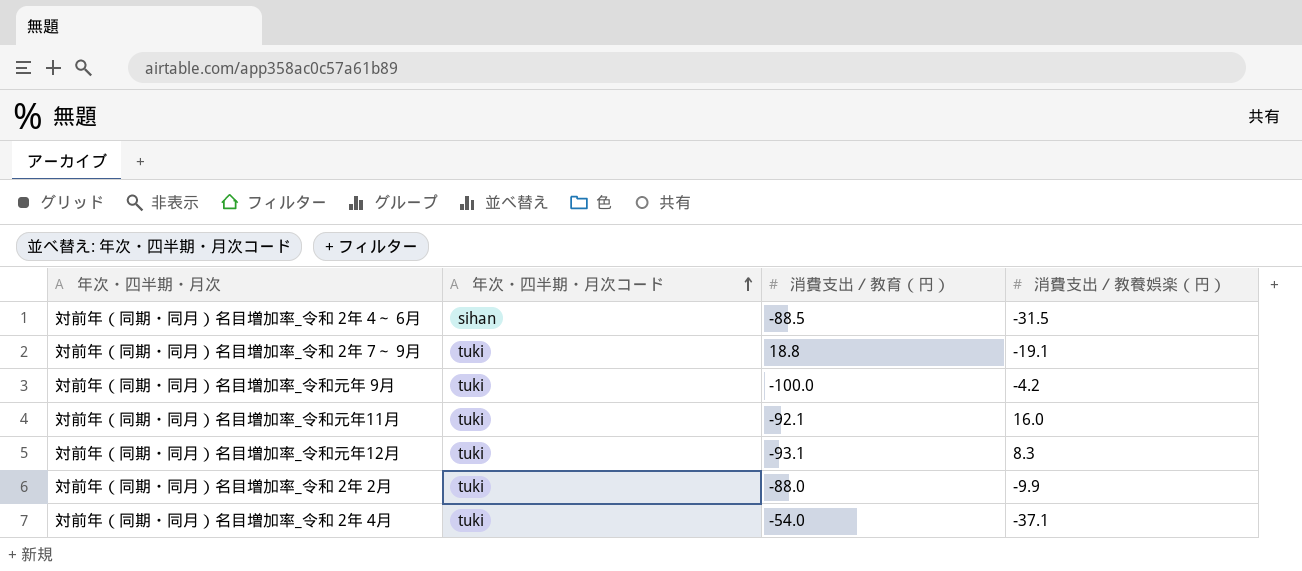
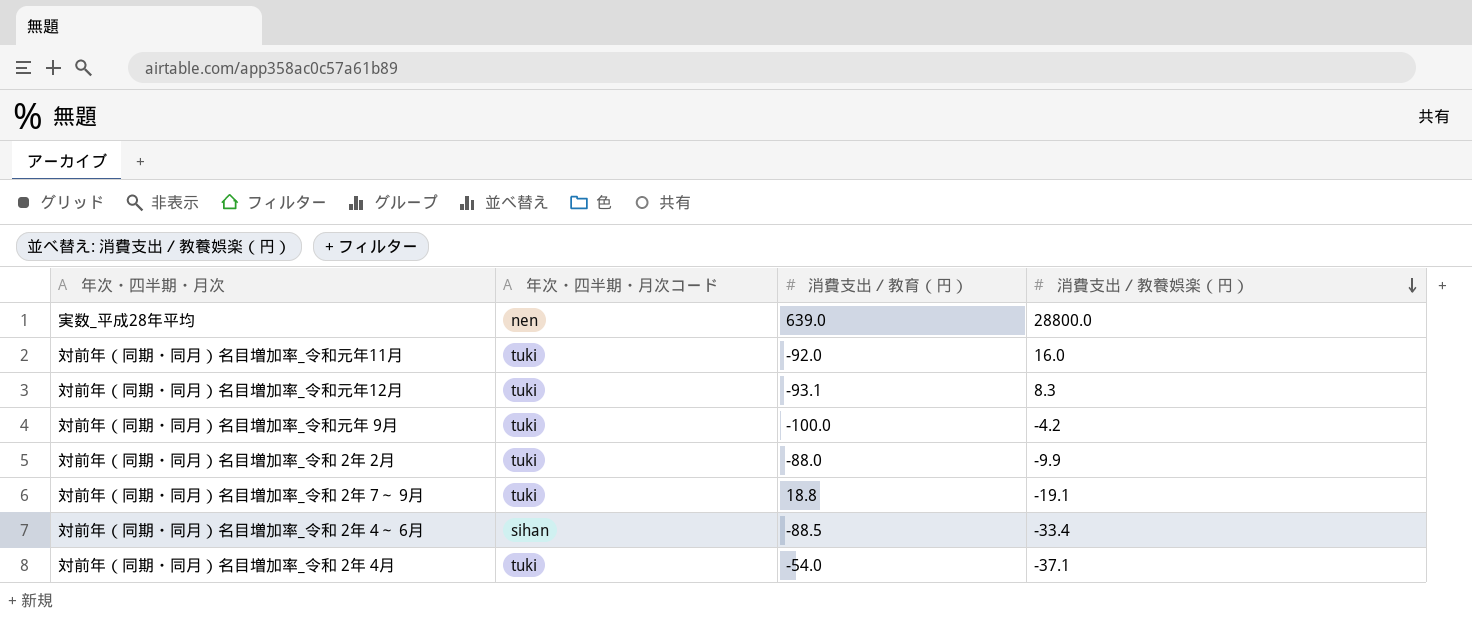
row order: 年次・四半期・月次コード ascending -> 消費支出／教養娯楽（円） descending
row 実数_平成28年平均: none -> nen | 639.0 | 28800.0
対前年（同期・同月）名目増加率_令和元年11月 | 消費支出／教育（円）: -92.1 -> -92.0
対前年（同期・同月）名目増加率_令和 2年 4～ 6月 | 消費支出／教養娯楽（円）: -31.5 -> -33.4

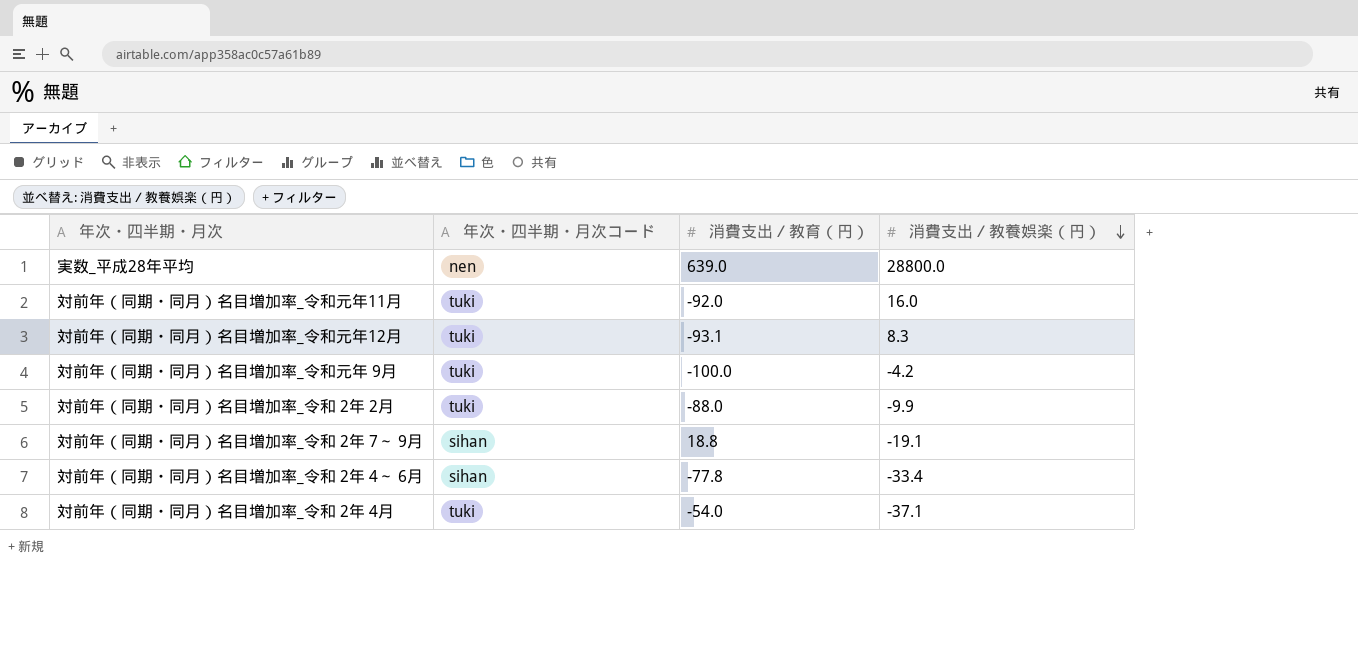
対前年（同期・同月）名目増加率_令和 2年 7～ 9月 | 年次・四半期・月次コード: tuki -> sihan
対前年（同期・同月）名目増加率_令和 2年 4～ 6月 | 消費支出／教育（円）: -88.5 -> -77.8

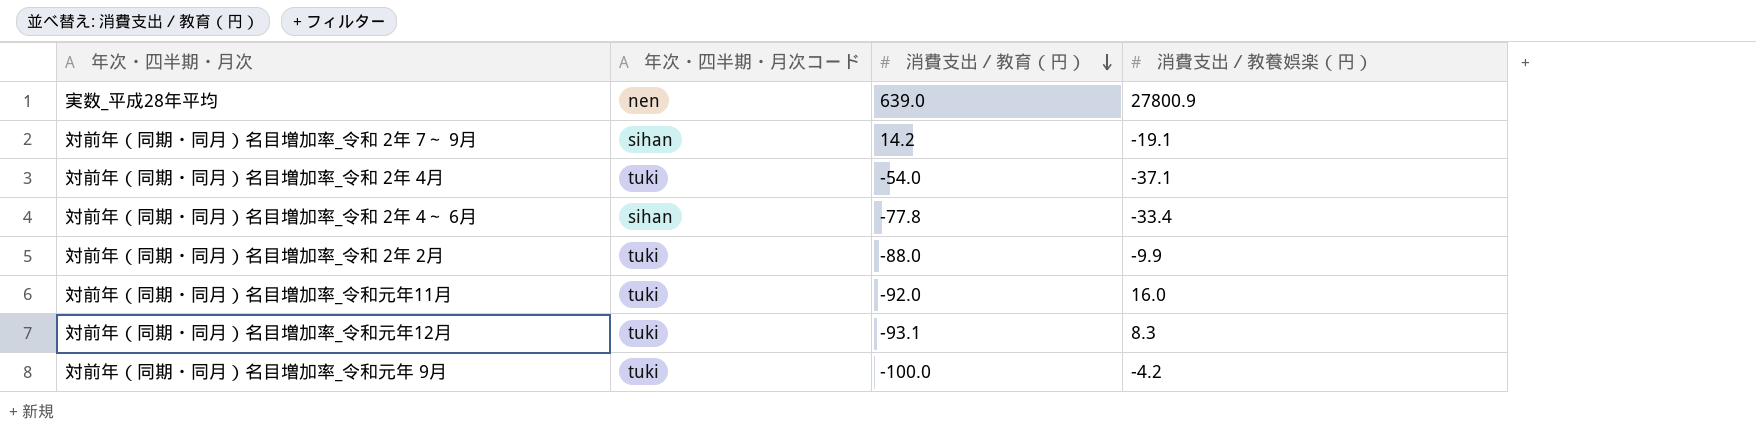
row order: 消費支出／教養娯楽（円） descending -> 消費支出／教育（円） descending
実数_平成28年平均 | 消費支出／教養娯楽（円）: 28800.0 -> 27800.9
対前年（同期・同月）名目増加率_令和 2年 7～ 9月 | 消費支出／教育（円）: 18.8 -> 14.2

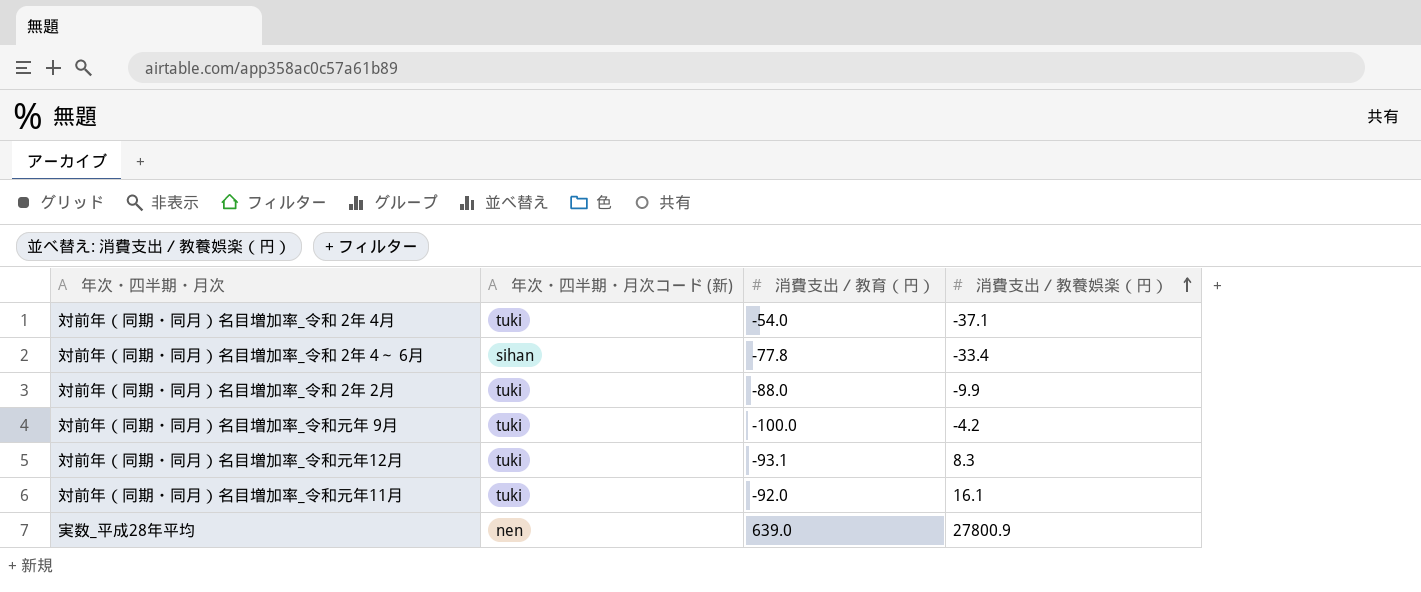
row order: 消費支出／教育（円） descending -> 消費支出／教養娯楽（円） ascending
column name: 年次・四半期・月次コード -> 年次・四半期・月次コード (新)
row 対前年（同期・同月）名目増加率_令和 2年 7～ 9月: sihan | 14.2 | -19.1 -> none
対前年（同期・同月）名目増加率_令和元年11月 | 消費支出／教養娯楽（円）: 16.0 -> 16.1

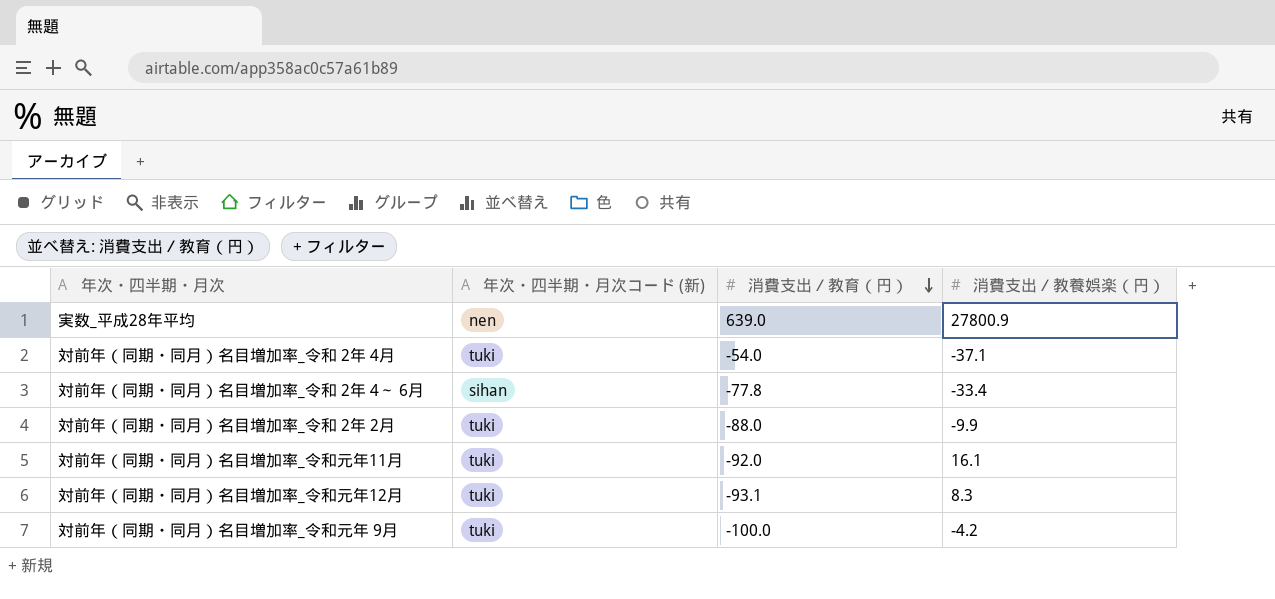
row order: 消費支出／教養娯楽（円） ascending -> 消費支出／教育（円） descending

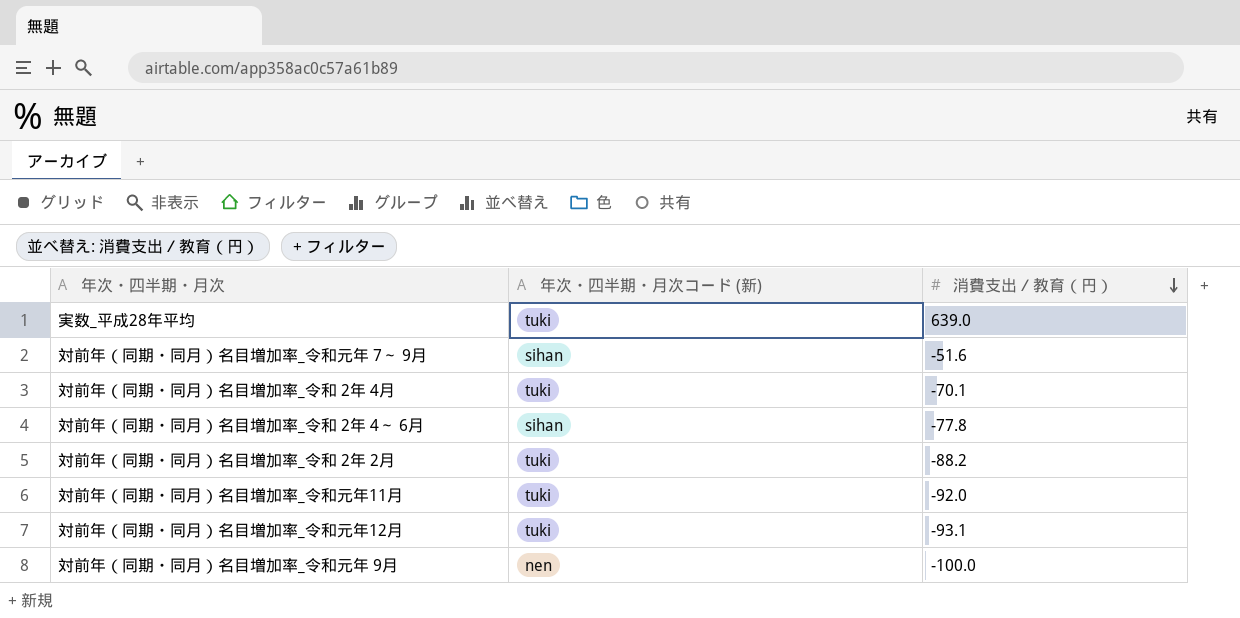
column 消費支出／教養娯楽（円） | position: 4 -> none
実数_平成28年平均 | 年次・四半期・月次コード (新): nen -> tuki
row 対前年（同期・同月）名目増加率_令和元年 7～ 9月: none -> sihan | -51.6
対前年（同期・同月）名目増加率_令和 2年 4月 | 消費支出／教育（円）: -54.0 -> -70.1
対前年（同期・同月）名目増加率_令和 2年 2月 | 消費支出／教育（円）: -88.0 -> -88.2
対前年（同期・同月）名目増加率_令和元年 9月 | 年次・四半期・月次コード (新): tuki -> nen

